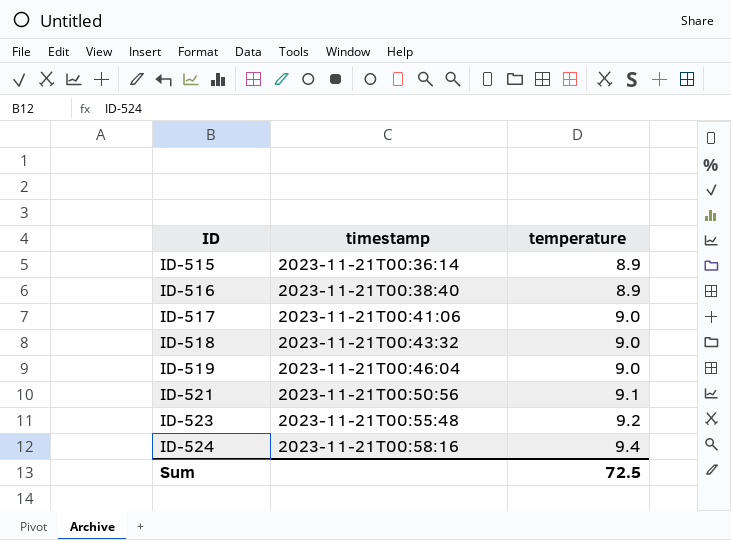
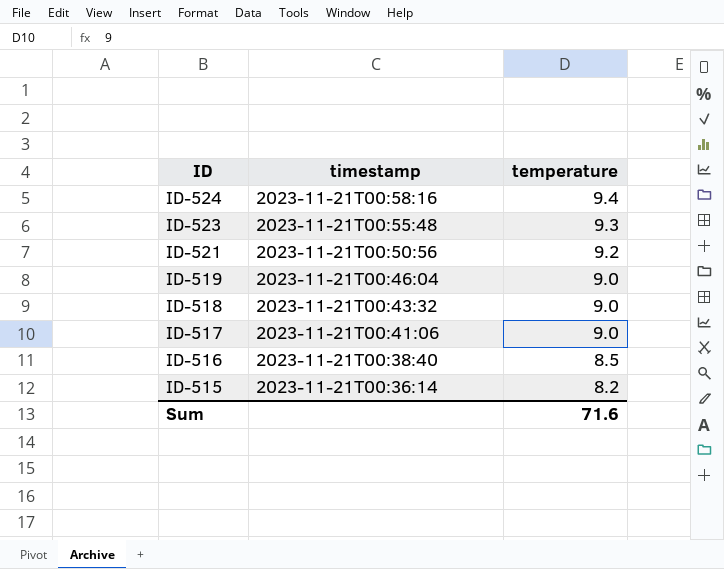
row order: ID ascending -> ID descending
ID-523 | temperature: 9.2 -> 9.3
ID-521 | temperature: 9.1 -> 9.2
ID-516 | temperature: 8.9 -> 8.5
ID-515 | temperature: 8.9 -> 8.2
Sum | temperature: 72.5 -> 71.6

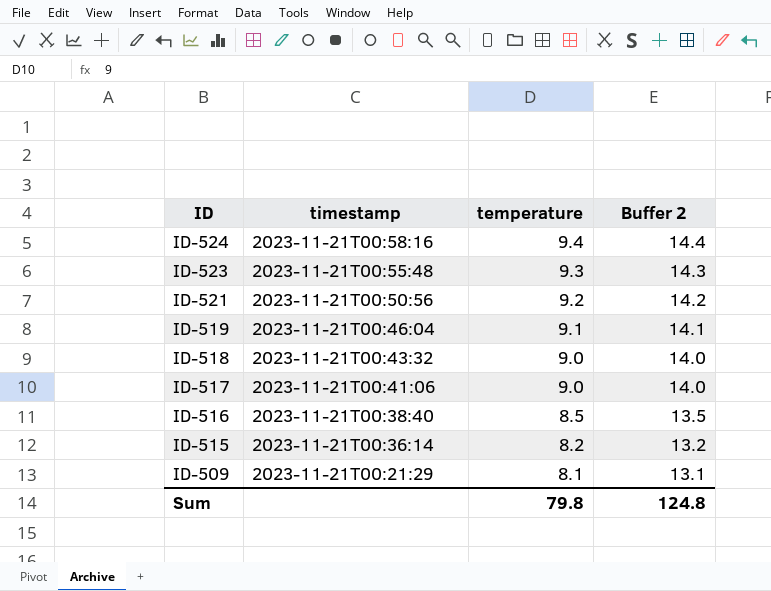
column Buffer 2 | formula: none -> [temperature] + 5
ID-519 | temperature: 9.0 -> 9.1
row ID-509: none -> 2023-11-21T00:21:29 | 8.1 | 13.1
Sum | temperature: 71.6 -> 79.8

